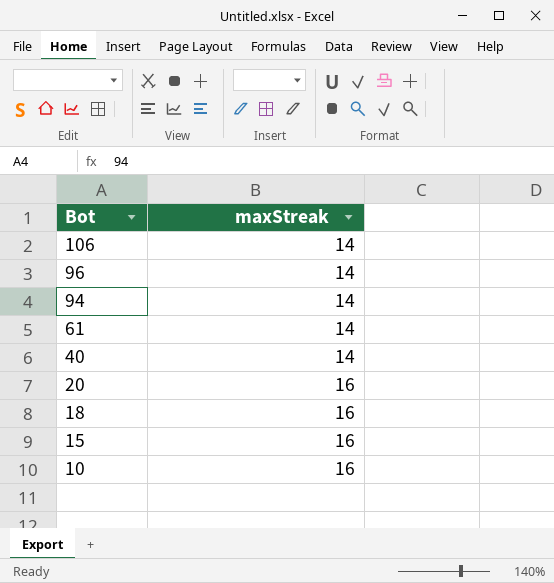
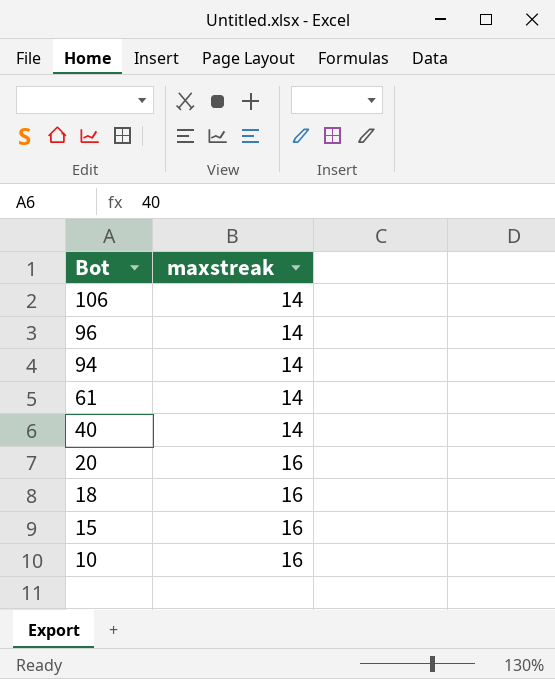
column name: maxStreak -> maxstreak

